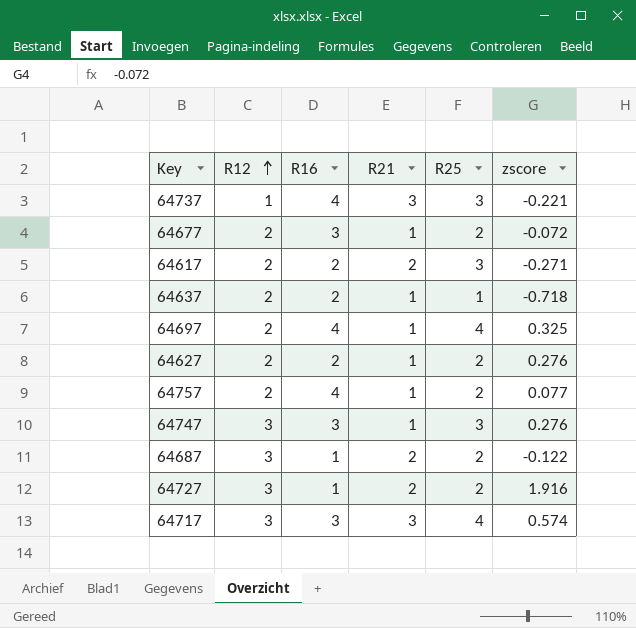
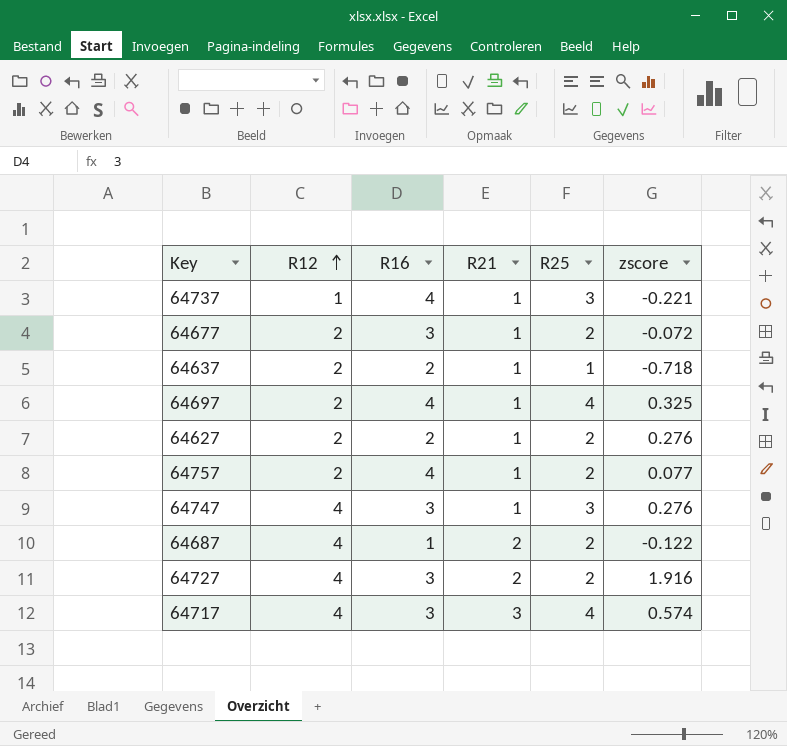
row 64617: 2 | 2 | 2 | 3 | -0.271 -> none
64737 | R21: 3 -> 1
64747 | R12: 3 -> 4
64687 | R12: 3 -> 4
64727 | R12: 3 -> 4
64727 | R16: 1 -> 3
64717 | R12: 3 -> 4

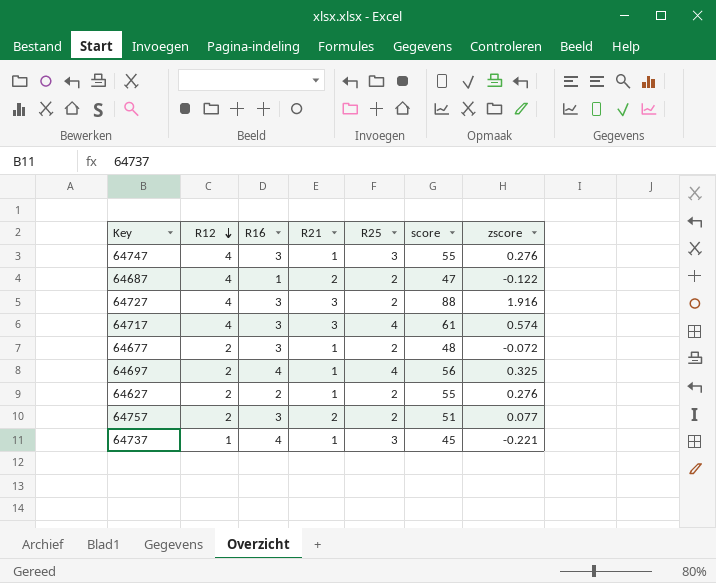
row order: R12 ascending -> R12 descending
column score | position: none -> 6
row 64637: 2 | 2 | 1 | 1 | -0.718 -> none
64727 | R21: 2 -> 3
64757 | R16: 4 -> 3
64757 | R21: 1 -> 2

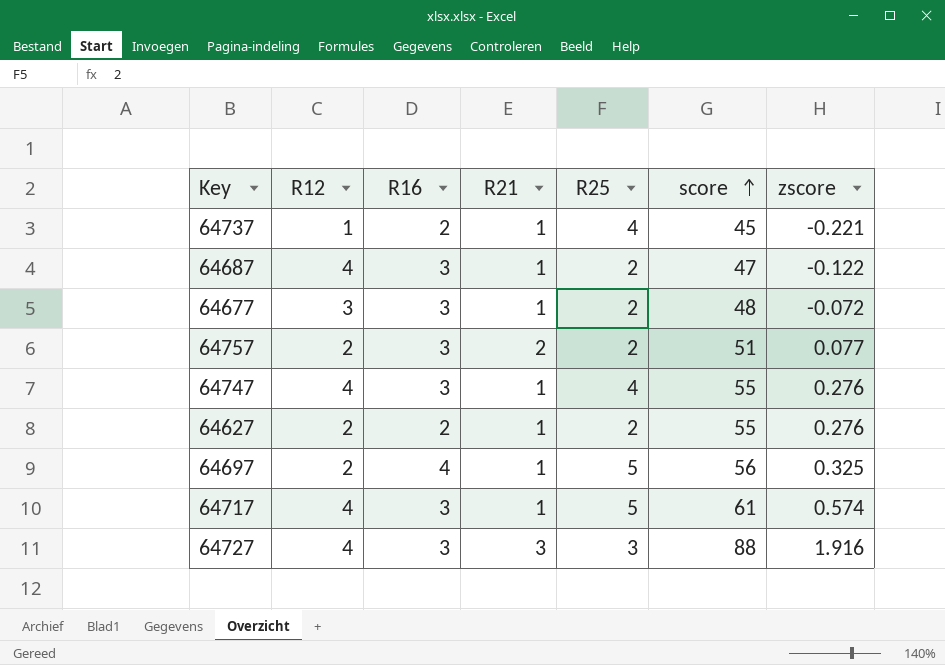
row order: R12 descending -> score ascending
64737 | R16: 4 -> 2
64737 | R25: 3 -> 4
64687 | R16: 1 -> 3
64687 | R21: 2 -> 1
64677 | R12: 2 -> 3
64747 | R25: 3 -> 4
64697 | R25: 4 -> 5
64717 | R21: 3 -> 1
64717 | R25: 4 -> 5
64727 | R25: 2 -> 3

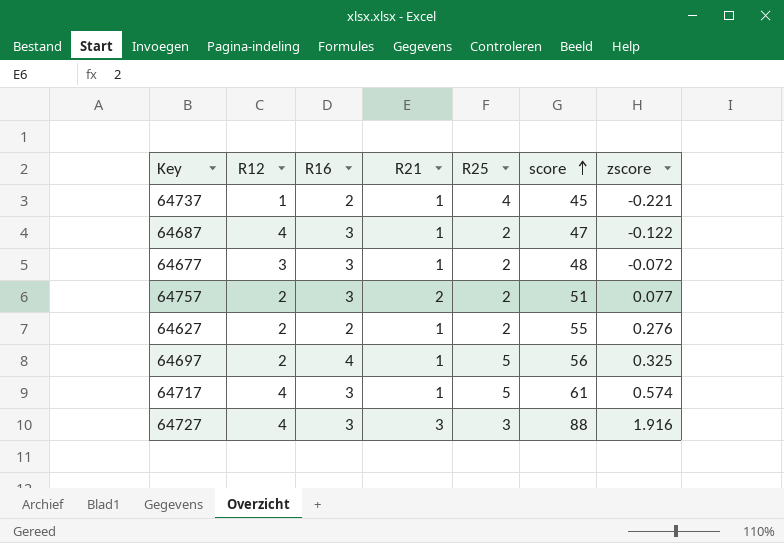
row 64747: 4 | 3 | 1 | 4 | 55 | 0.276 -> none

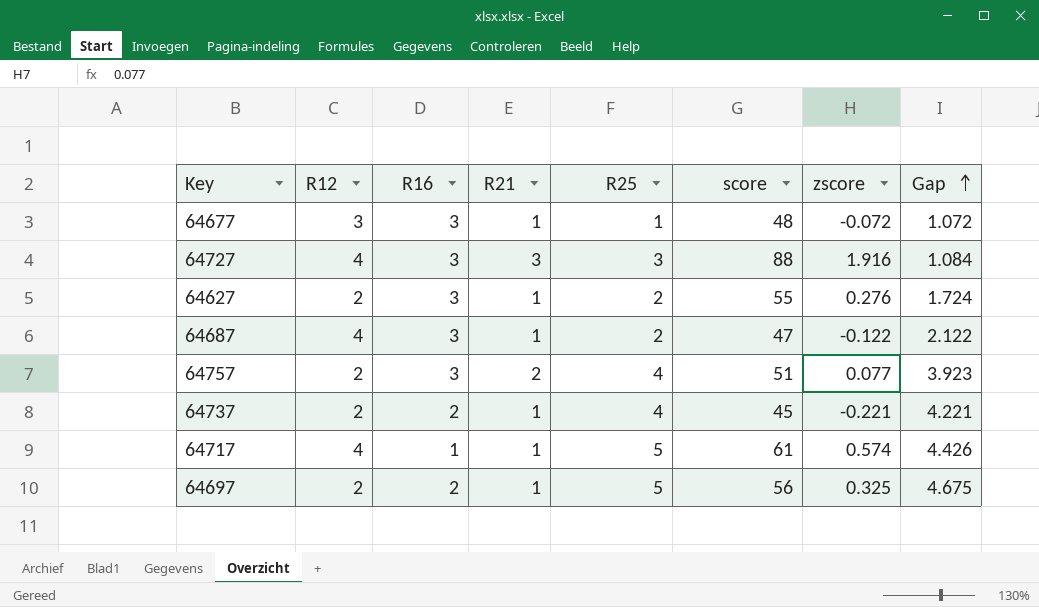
row order: score ascending -> Gap ascending
column Gap | formula: none -> [R25] - [zscore]
64677 | R25: 2 -> 1
64627 | R16: 2 -> 3
64757 | R25: 2 -> 4
64737 | R12: 1 -> 2
64717 | R16: 3 -> 1
64697 | R16: 4 -> 2

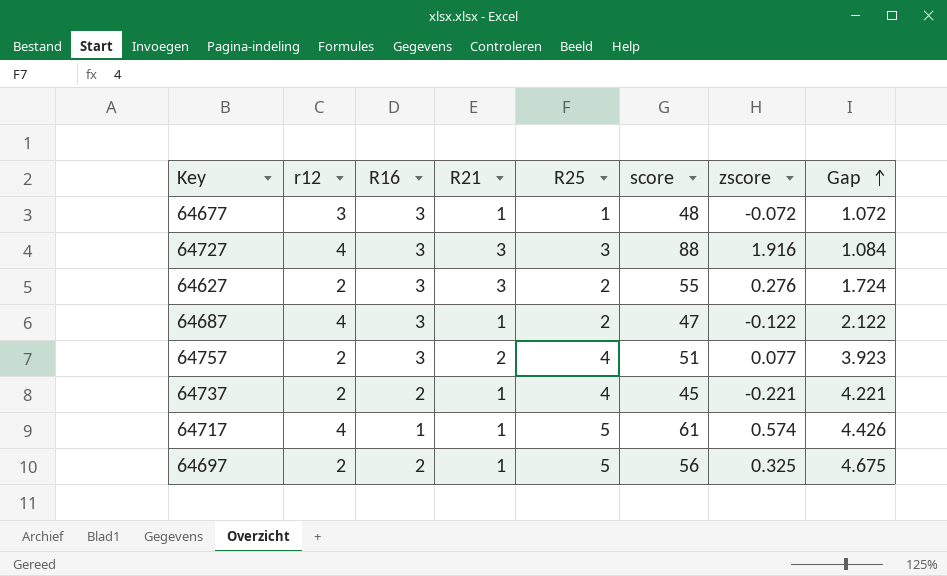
column name: R12 -> r12
64627 | R21: 1 -> 3

